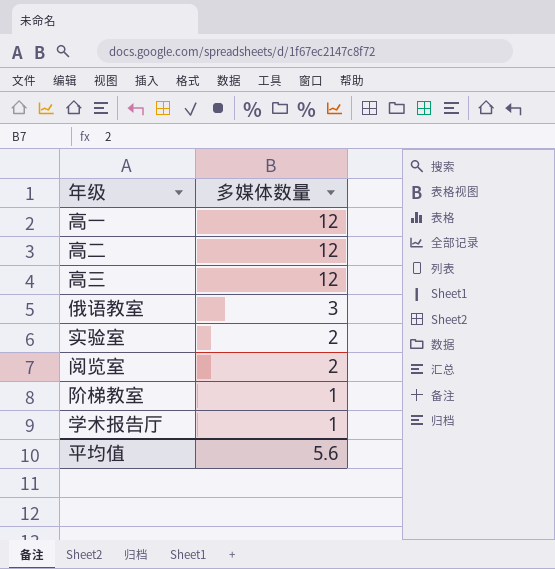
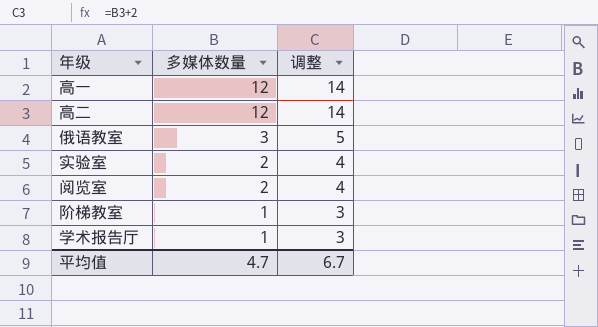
column 调整 | formula: none -> [多媒体数量] + 2
row 高三: 12 -> none
平均值 | 多媒体数量: 5.6 -> 4.7

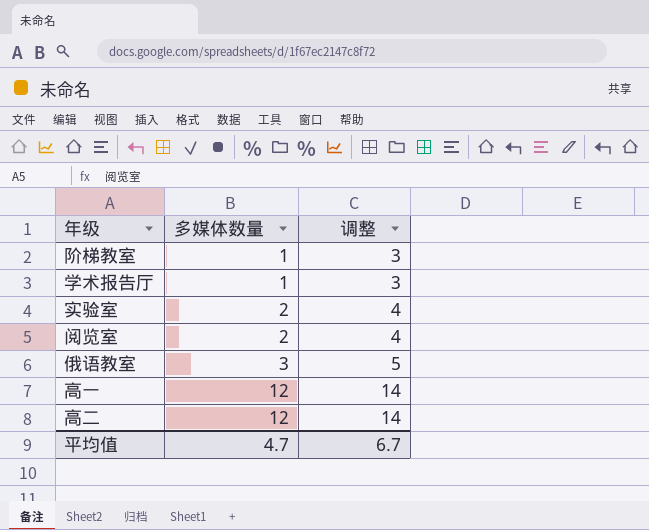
row order: 多媒体数量 descending -> 多媒体数量 ascending

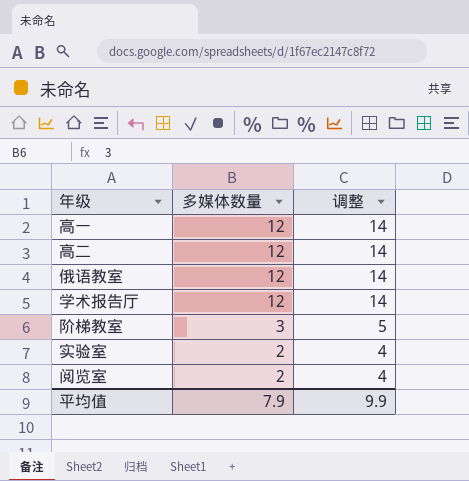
row order: 多媒体数量 ascending -> 多媒体数量 descending
俄语教室 | 多媒体数量: 3 -> 12
俄语教室 | 调整: 5 -> 14
学术报告厅 | 多媒体数量: 1 -> 12
学术报告厅 | 调整: 3 -> 14
阶梯教室 | 多媒体数量: 1 -> 3
阶梯教室 | 调整: 3 -> 5
平均值 | 多媒体数量: 4.7 -> 7.9
平均值 | 调整: 6.7 -> 9.9

